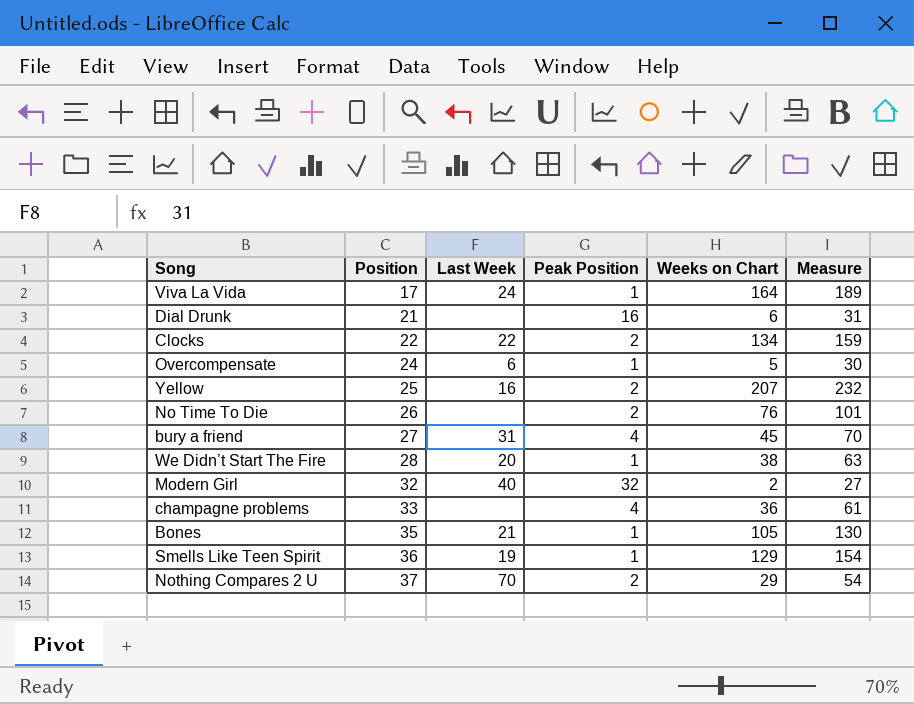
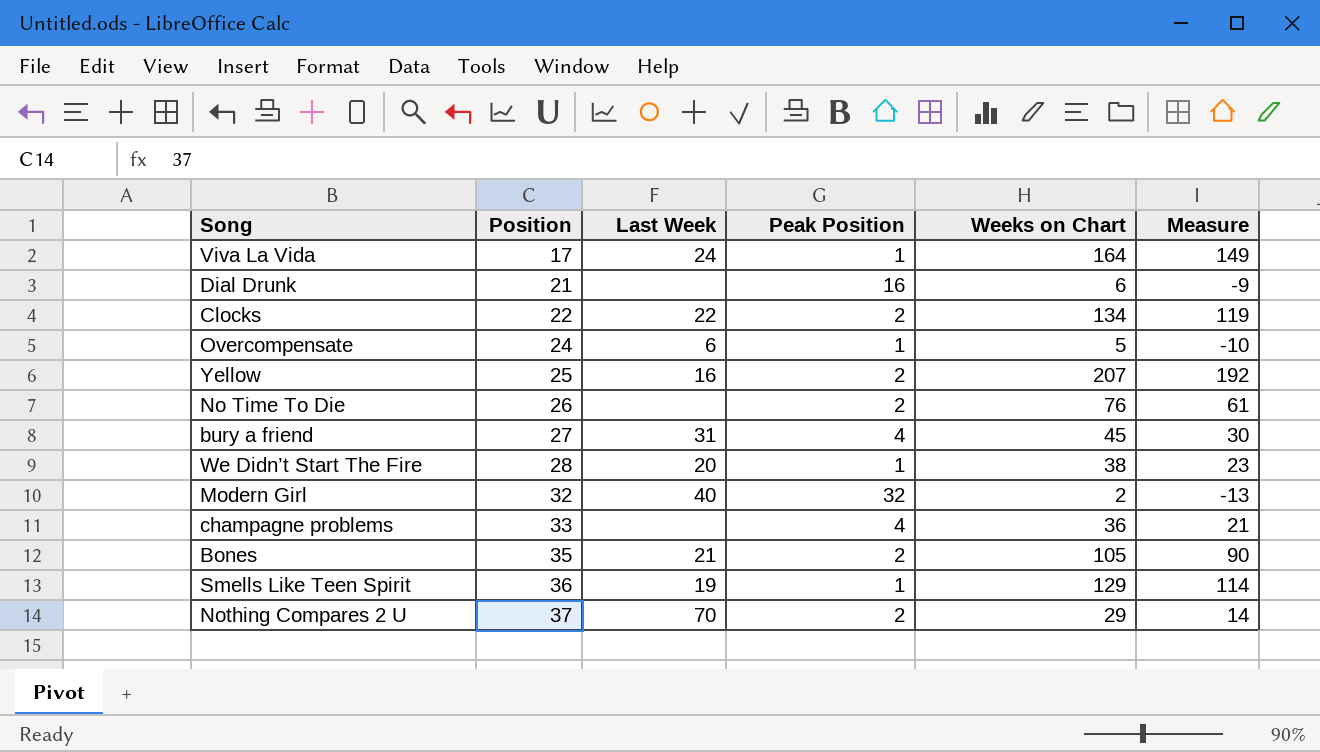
column Measure | formula: [Weeks on Chart] + 25 -> [Weeks on Chart] - 15
Bones | Peak Position: 1 -> 2

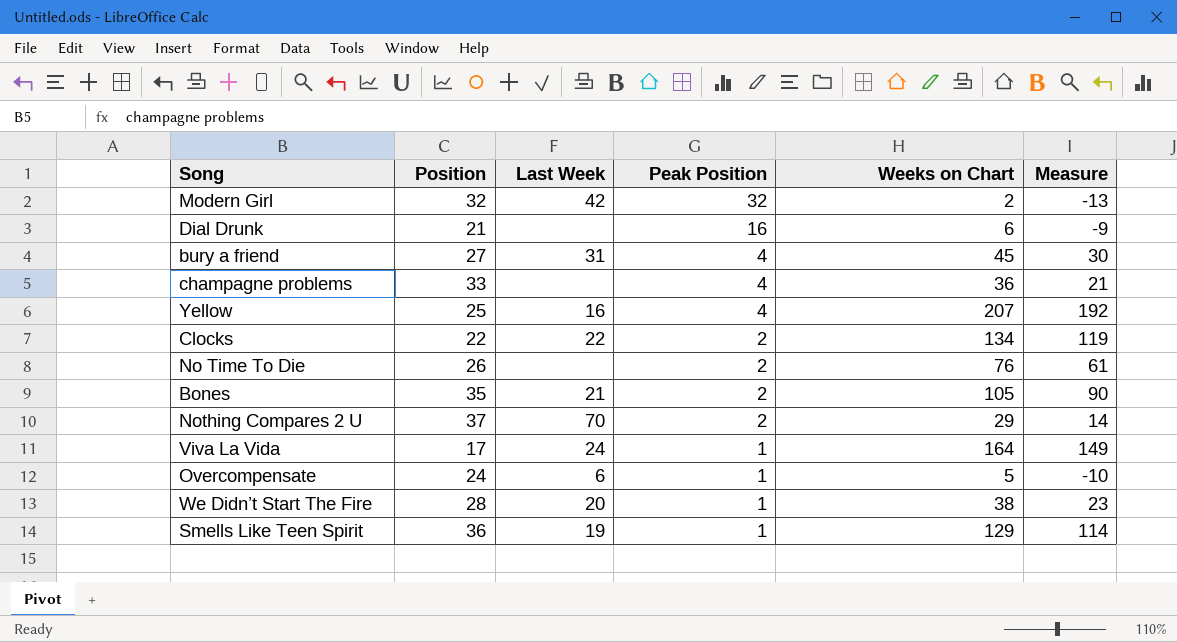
row order: Position ascending -> Peak Position descending
Modern Girl | Last Week: 40 -> 42
Yellow | Peak Position: 2 -> 4

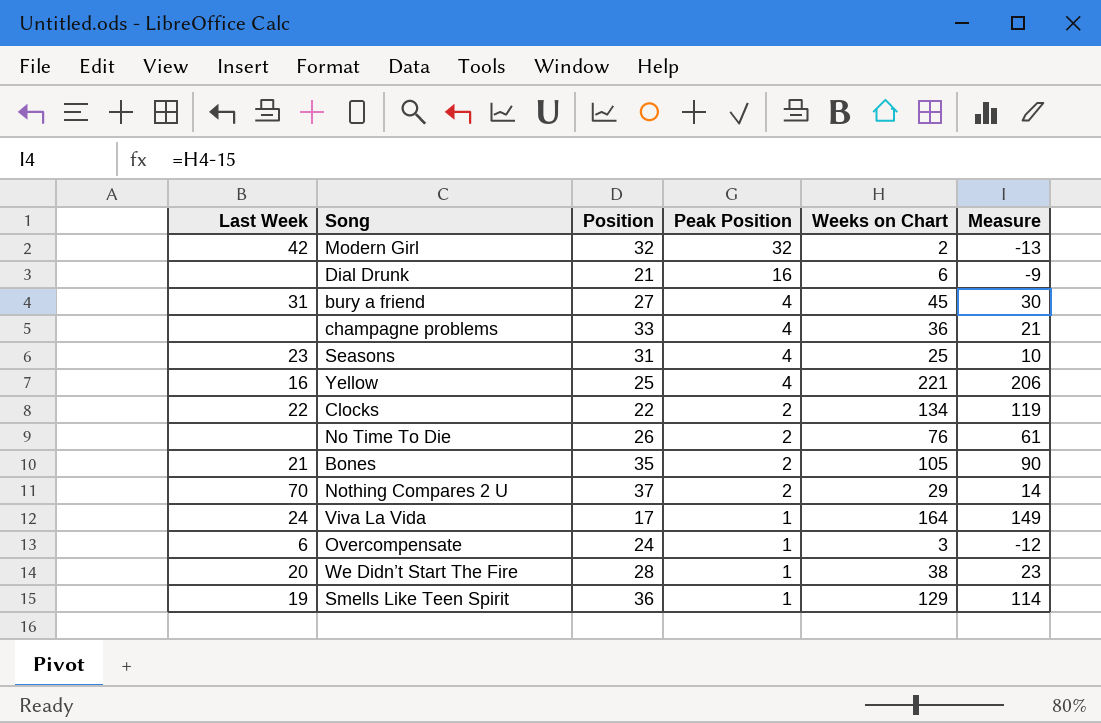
column Last Week | position: 3 -> 1
row Seasons: none -> 23 | 31 | 4 | 25 | 10
Yellow | Weeks on Chart: 207 -> 221
Yellow | Measure: 192 -> 206
Overcompensate | Weeks on Chart: 5 -> 3
Overcompensate | Measure: -10 -> -12

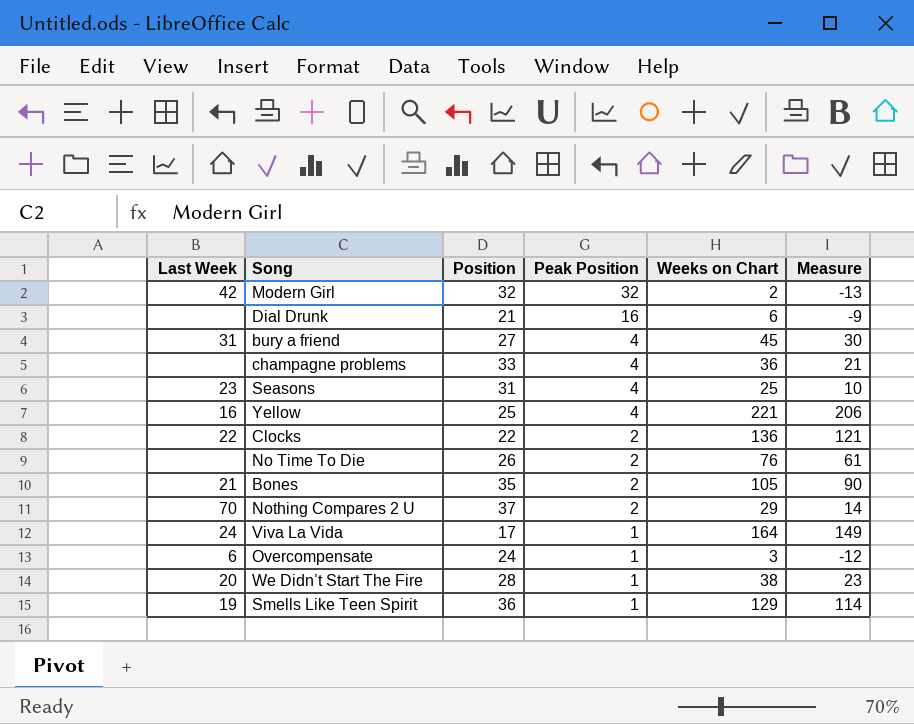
Clocks | Weeks on Chart: 134 -> 136
Clocks | Measure: 119 -> 121

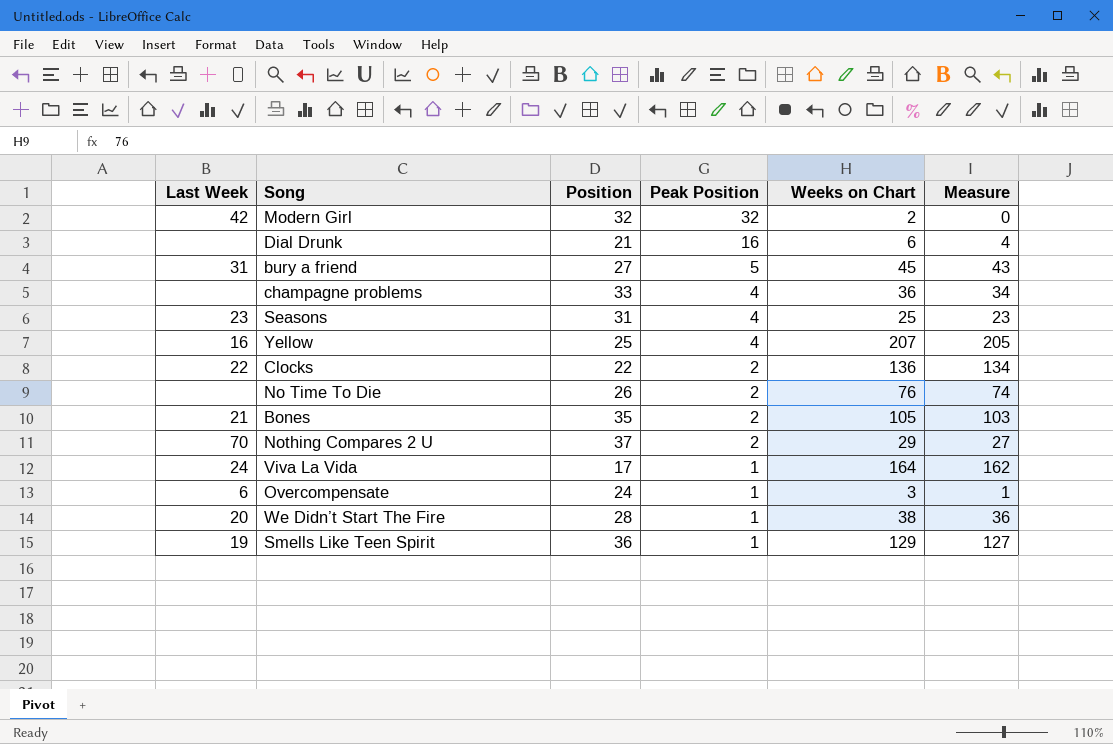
column Measure | formula: [Weeks on Chart] - 15 -> [Weeks on Chart] - 2
bury a friend | Peak Position: 4 -> 5
Yellow | Weeks on Chart: 221 -> 207

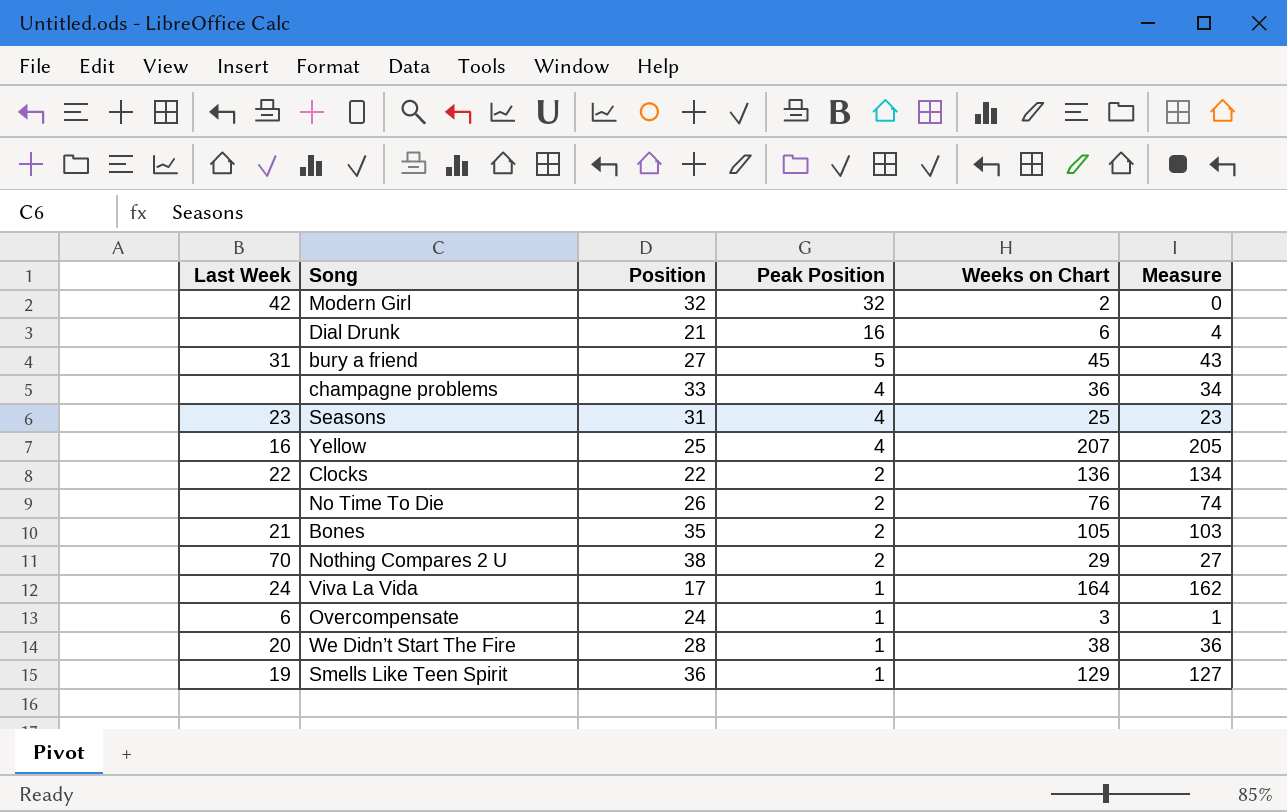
Nothing Compares 2 U | Position: 37 -> 38

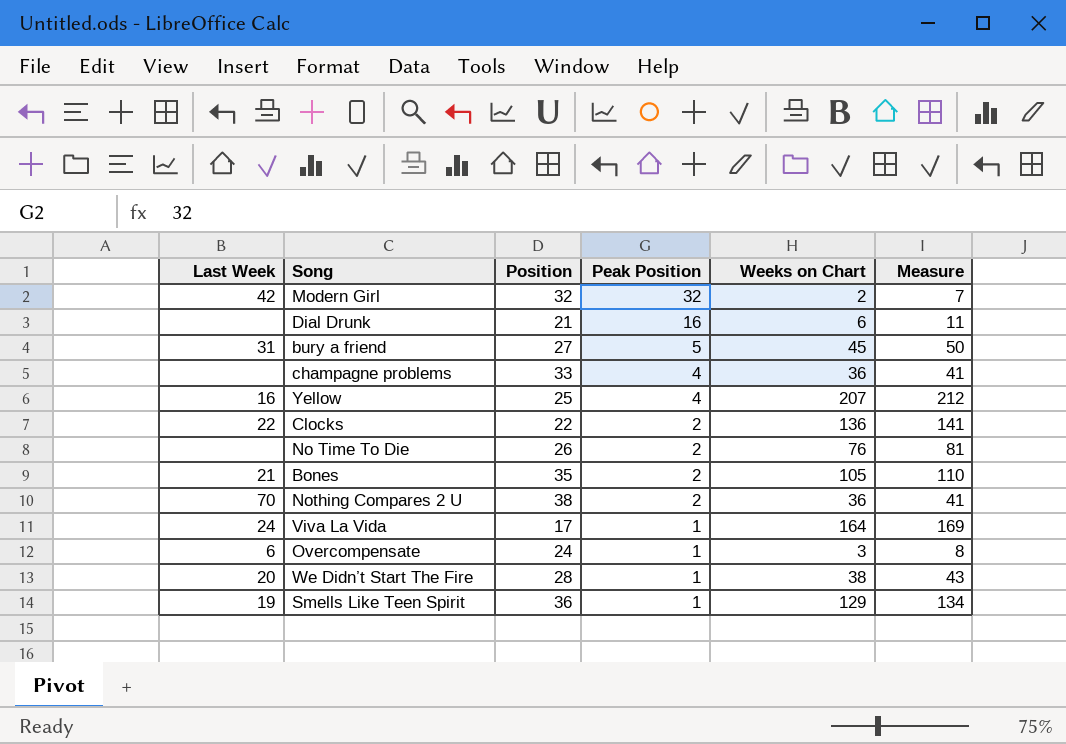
column Measure | formula: [Weeks on Chart] - 2 -> [Weeks on Chart] + 5
row Seasons: 23 | 31 | 4 | 25 | 23 -> none
Nothing Compares 2 U | Weeks on Chart: 29 -> 36

